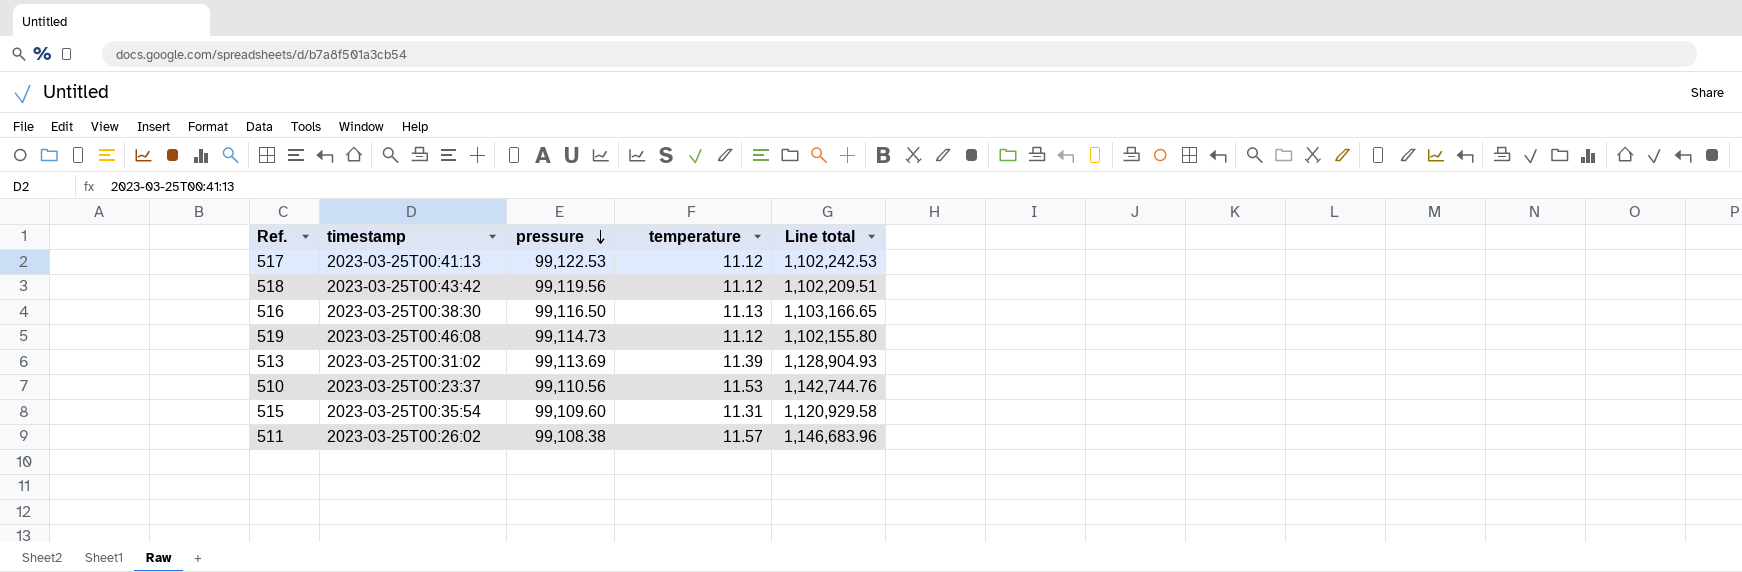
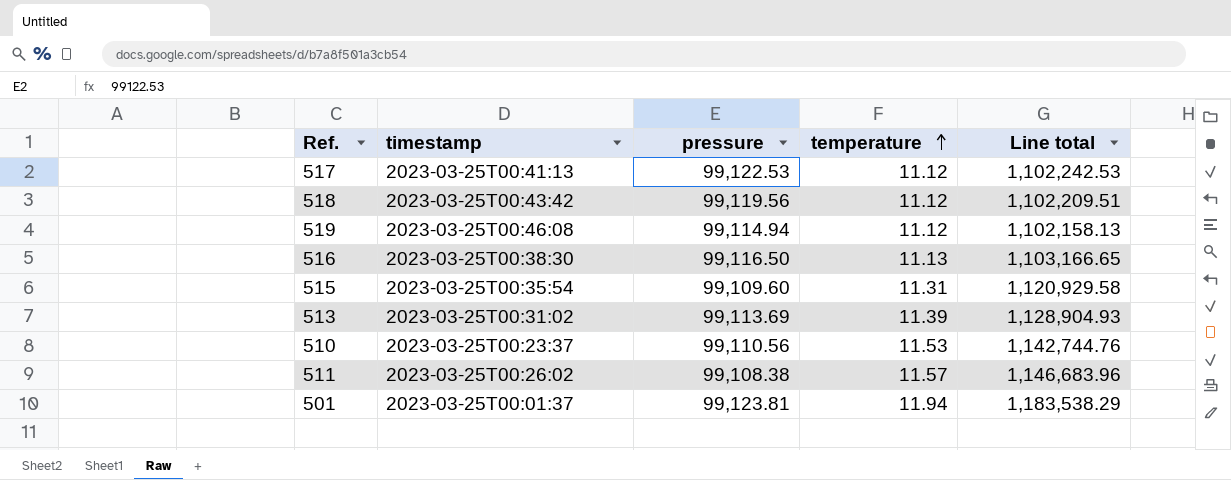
row order: pressure descending -> temperature ascending
519 | pressure: 99,114.73 -> 99,114.94
519 | Line total: 1,102,155.80 -> 1,102,158.13
row 501: none -> 2023-03-25T00:01:37 | 99,123.81 | 11.94 | 1,183,538.29

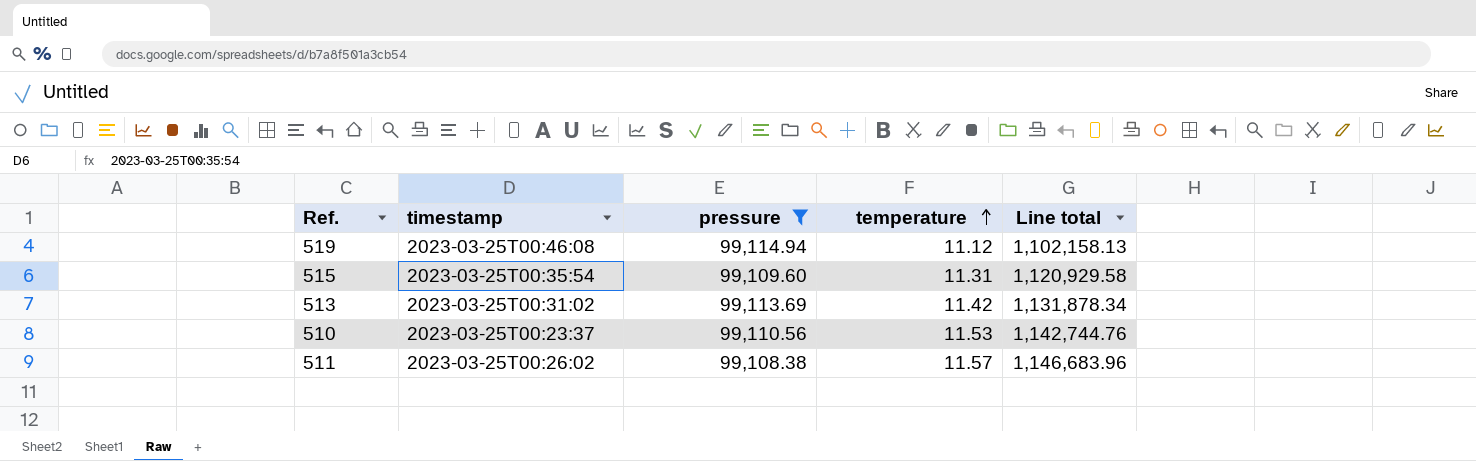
filter: none -> pressure <= 99,114.94
513 | temperature: 11.39 -> 11.42
513 | Line total: 1,128,904.93 -> 1,131,878.34

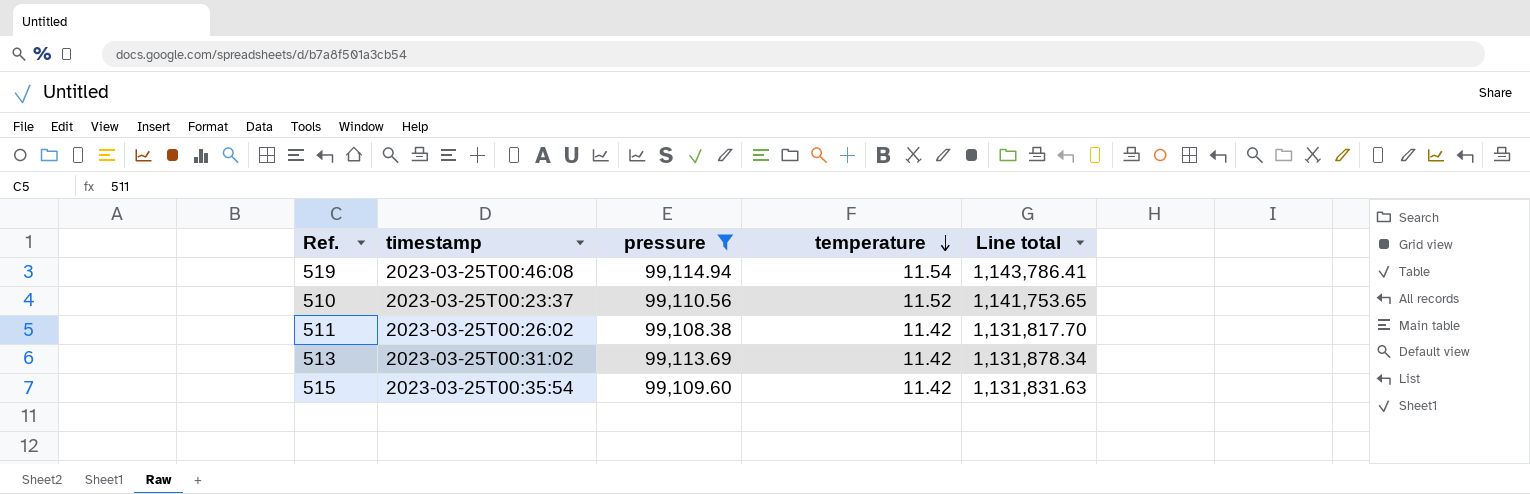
row order: temperature ascending -> temperature descending
519 | temperature: 11.12 -> 11.54
519 | Line total: 1,102,158.13 -> 1,143,786.41
510 | temperature: 11.53 -> 11.52
510 | Line total: 1,142,744.76 -> 1,141,753.65
511 | temperature: 11.57 -> 11.42
511 | Line total: 1,146,683.96 -> 1,131,817.70
515 | temperature: 11.31 -> 11.42
515 | Line total: 1,120,929.58 -> 1,131,831.63

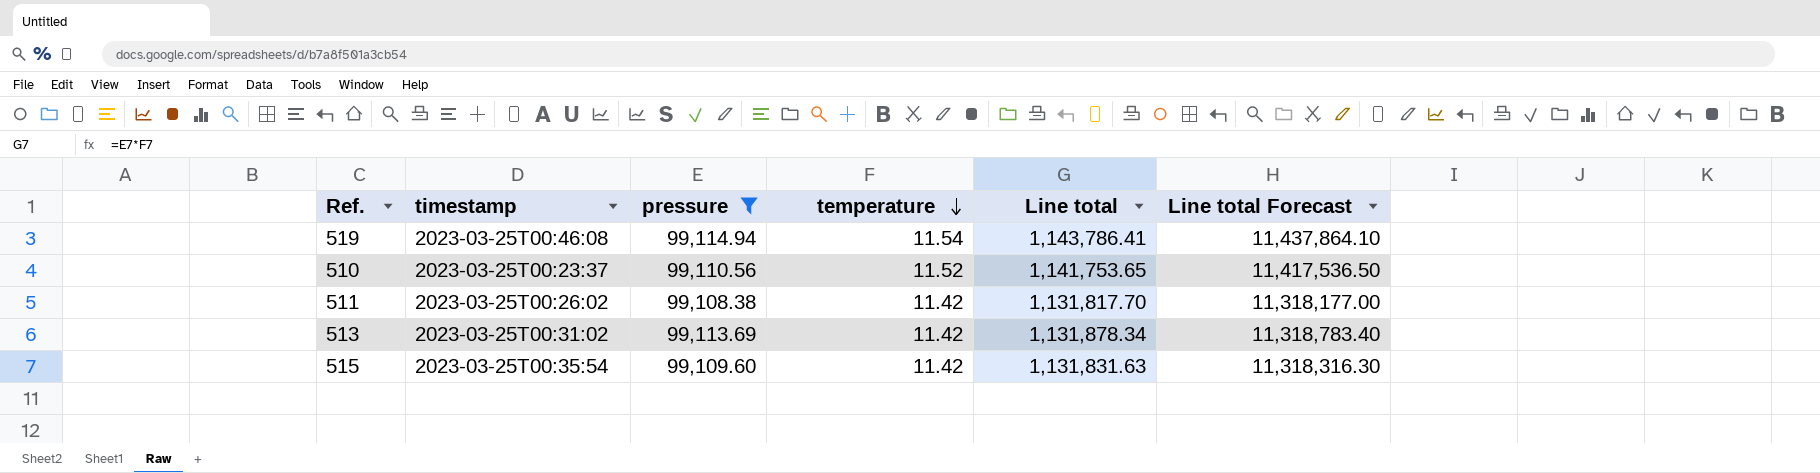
column Line total Forecast | formula: none -> [Line total] * 10

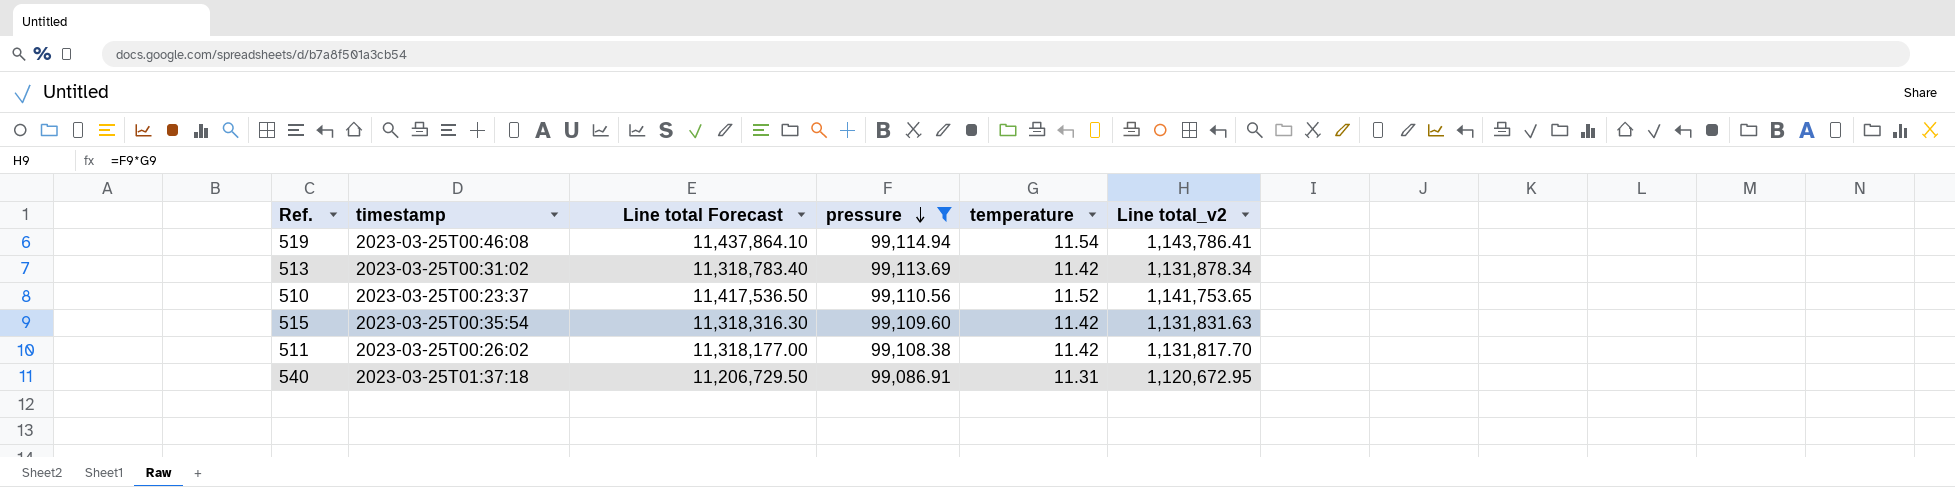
row order: temperature descending -> pressure descending
column Line total Forecast | position: 6 -> 3
column name: Line total -> Line total_v2
row 540: none -> 2023-03-25T01:37:18 | 11,206,729.50 | 99,086.91 | 11.31 | 1,120,672.95

